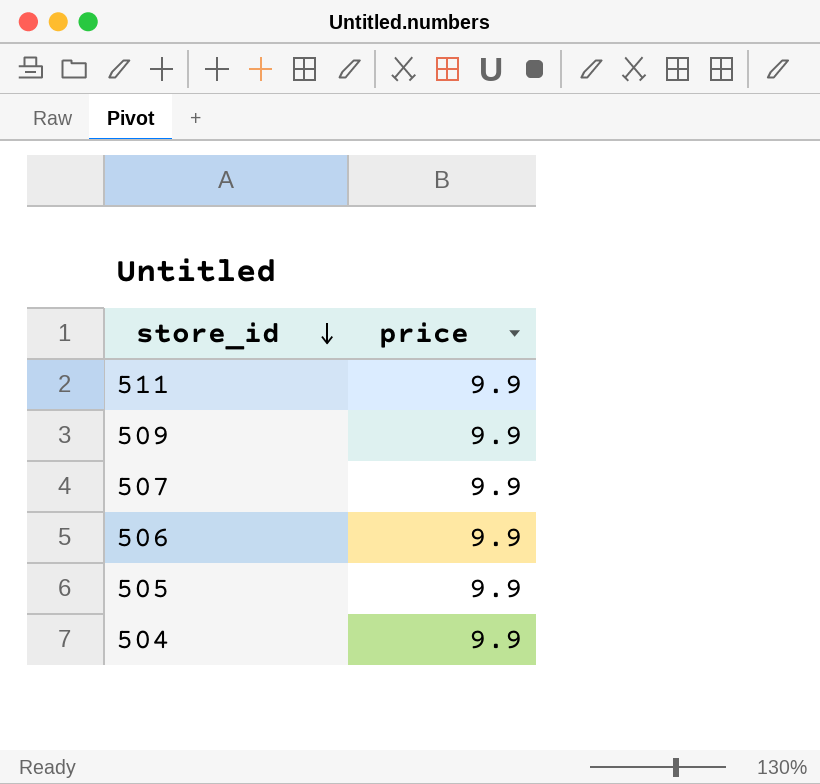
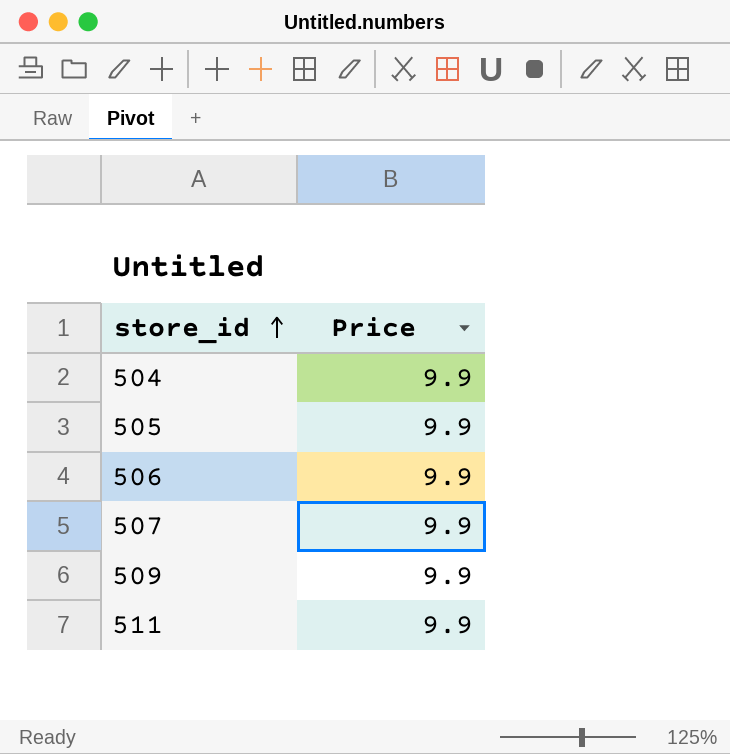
row order: store_id descending -> store_id ascending
column name: price -> Price

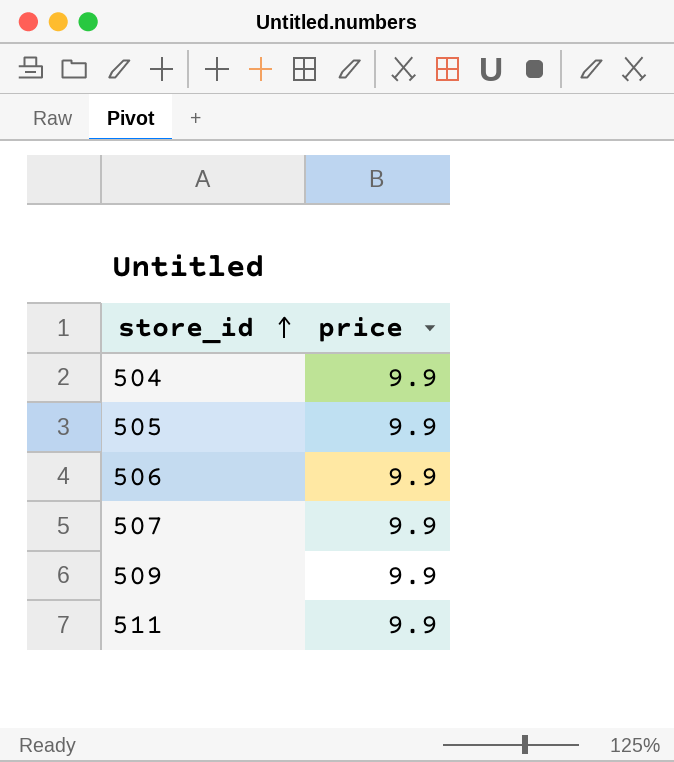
column name: Price -> price

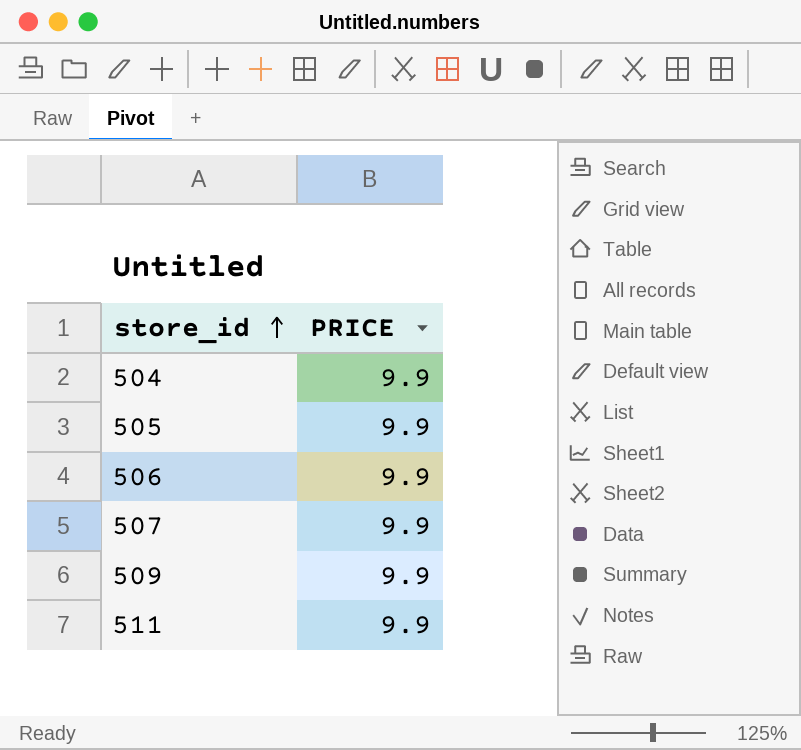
column name: price -> PRICE

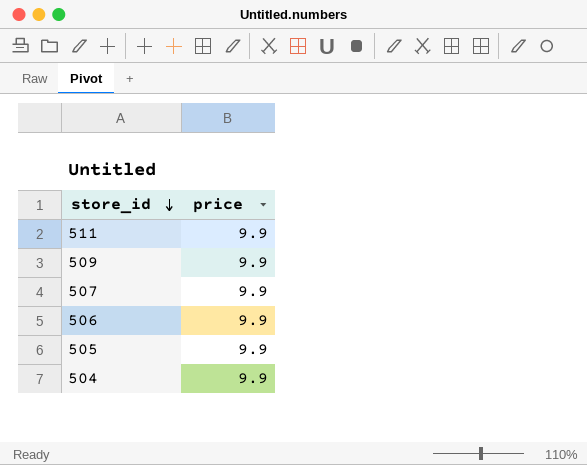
row order: store_id ascending -> store_id descending
column name: PRICE -> price

